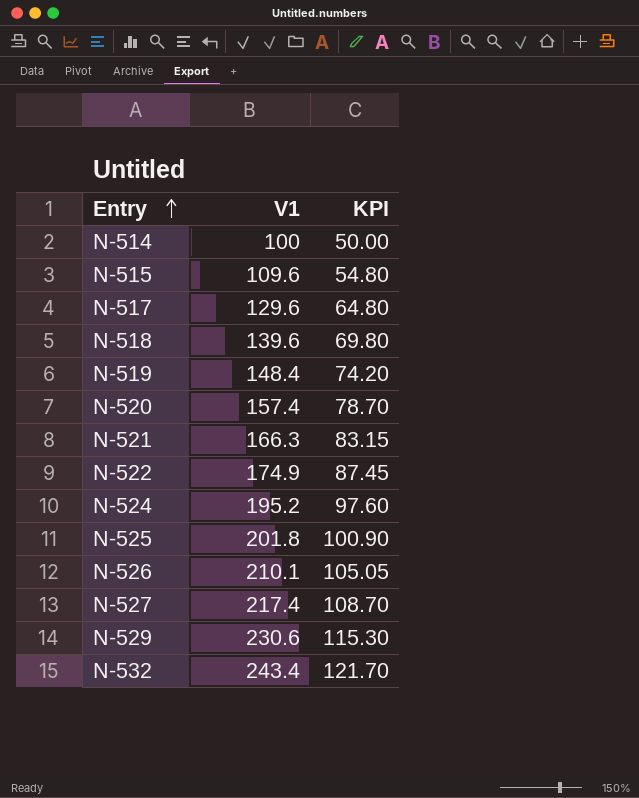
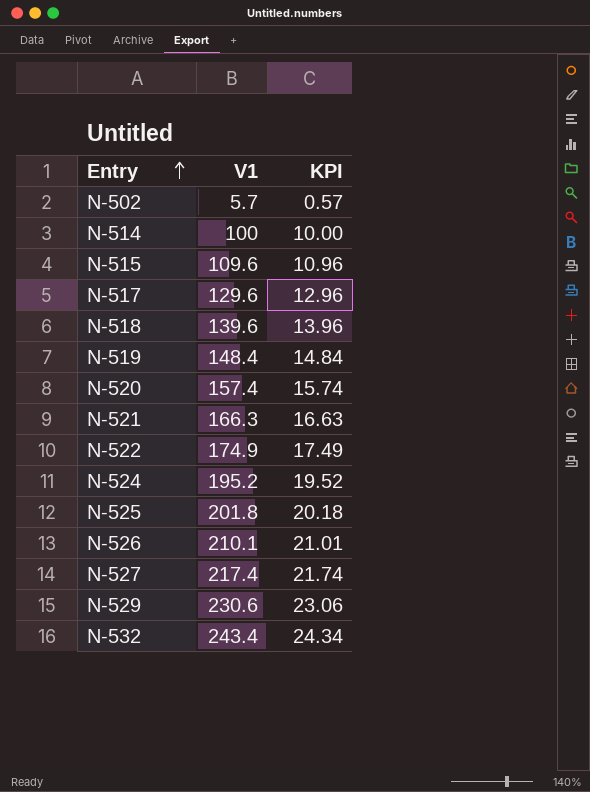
column KPI | formula: [V1] * 0.5 -> [V1] * 0.1
row N-502: none -> 5.7 | 0.57

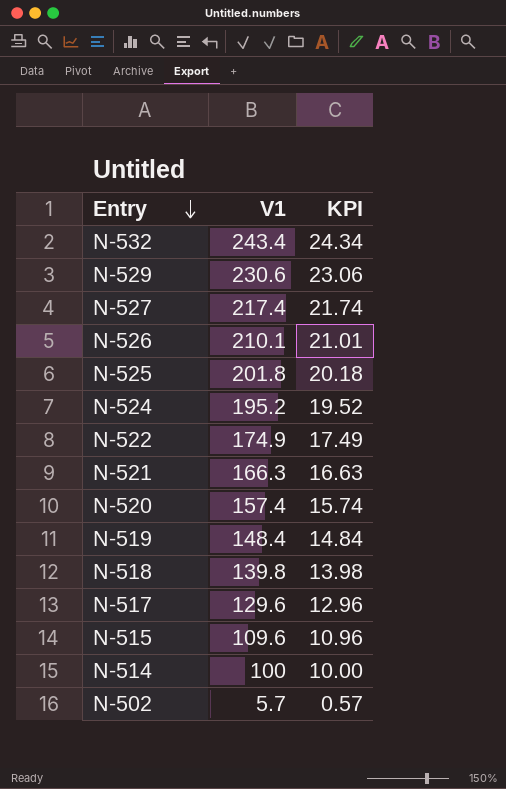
row order: Entry ascending -> Entry descending
N-518 | V1: 139.6 -> 139.8
N-518 | KPI: 13.96 -> 13.98

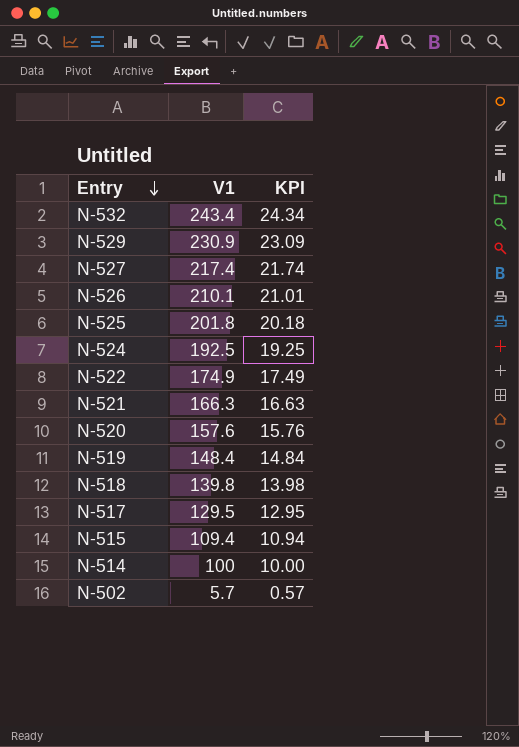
N-529 | V1: 230.6 -> 230.9
N-529 | KPI: 23.06 -> 23.09
N-524 | V1: 195.2 -> 192.5
N-524 | KPI: 19.52 -> 19.25
N-520 | V1: 157.4 -> 157.6
N-520 | KPI: 15.74 -> 15.76
N-517 | V1: 129.6 -> 129.5
N-517 | KPI: 12.96 -> 12.95
N-515 | V1: 109.6 -> 109.4
N-515 | KPI: 10.96 -> 10.94

